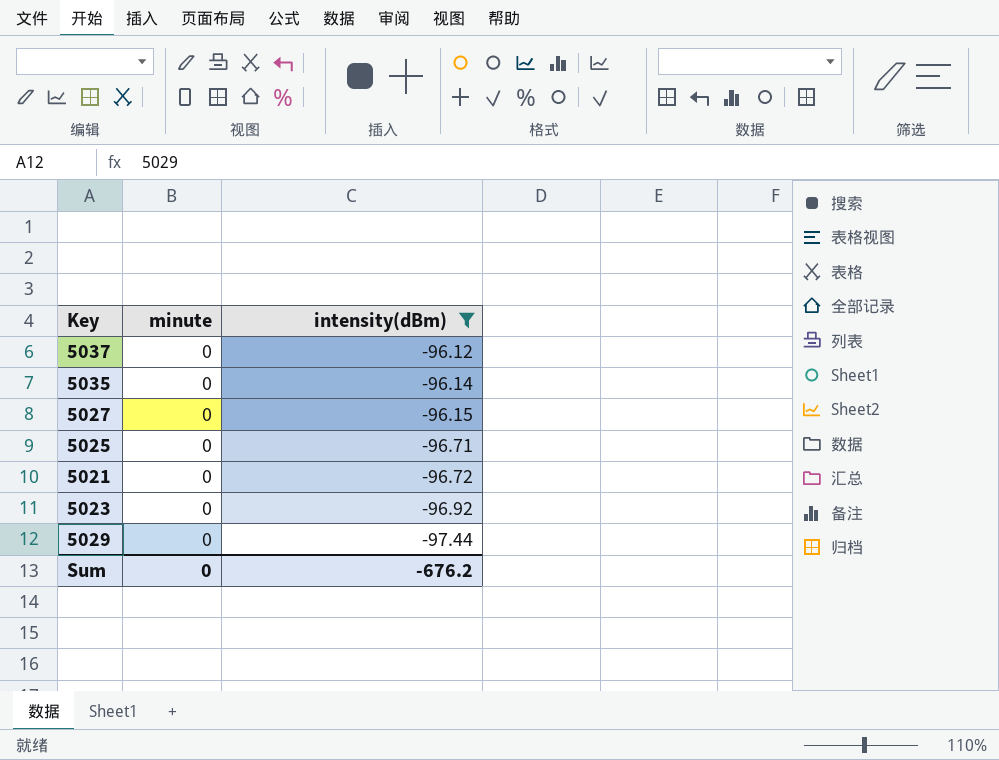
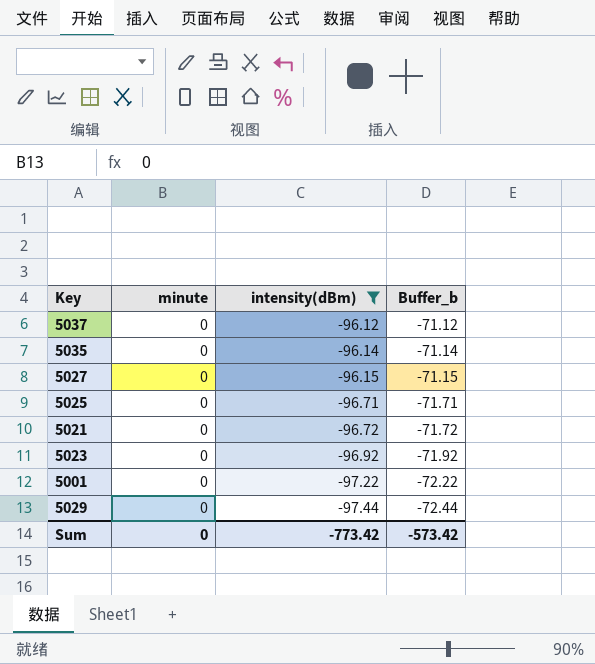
column Buffer_b | formula: none -> [intensity(dBm)] + 25
row 5001: none -> 0 | -97.22 | -72.22
Sum | intensity(dBm): -676.2 -> -773.42

